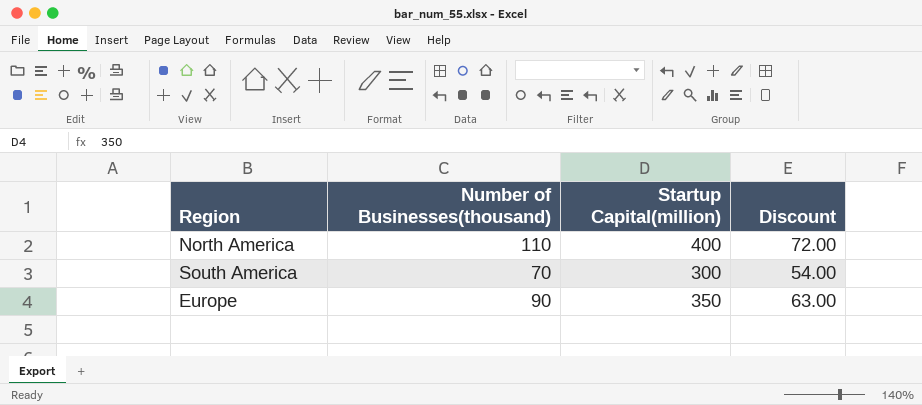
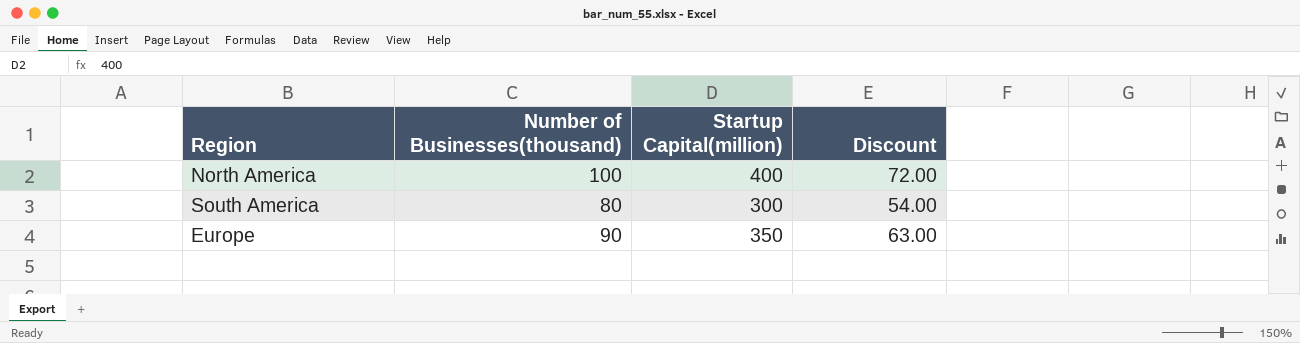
North America | Number of Businesses(thousand): 110 -> 100
South America | Number of Businesses(thousand): 70 -> 80

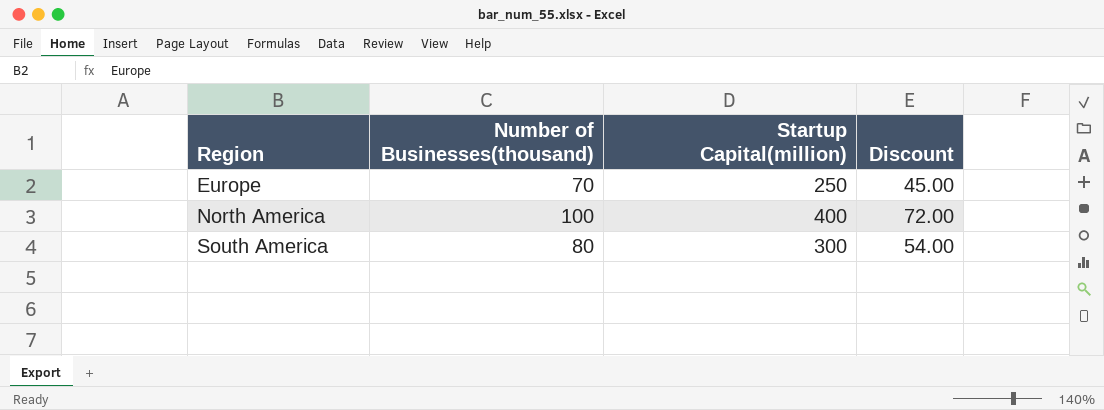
row order: none -> Region ascending
Europe | Number of Businesses(thousand): 90 -> 70
Europe | Startup Capital(million): 350 -> 250
Europe | Discount: 63.00 -> 45.00

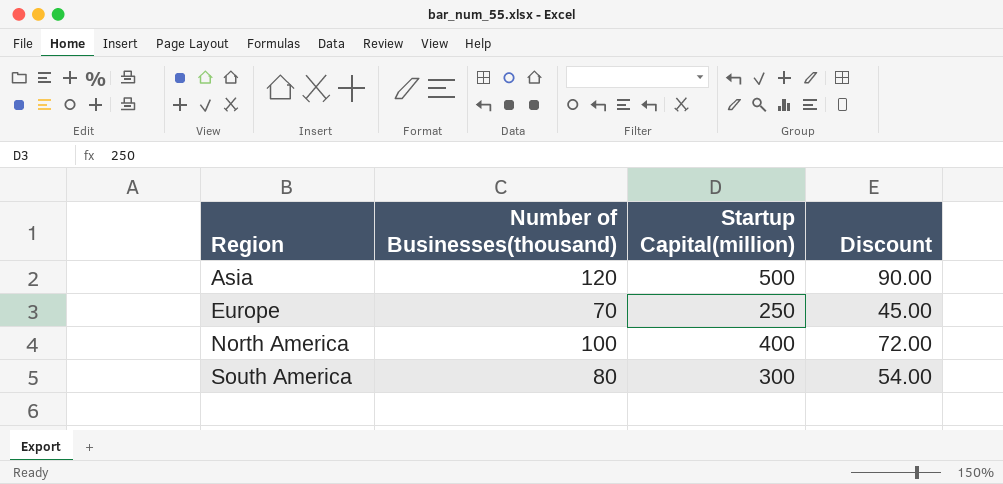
row Asia: none -> 120 | 500 | 90.00

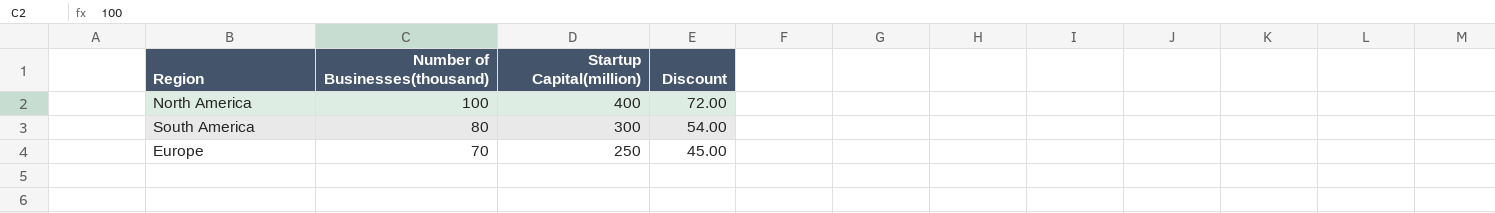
row order: Region ascending -> Number of Businesses(thousand) descending
row Asia: 120 | 500 | 90.00 -> none

